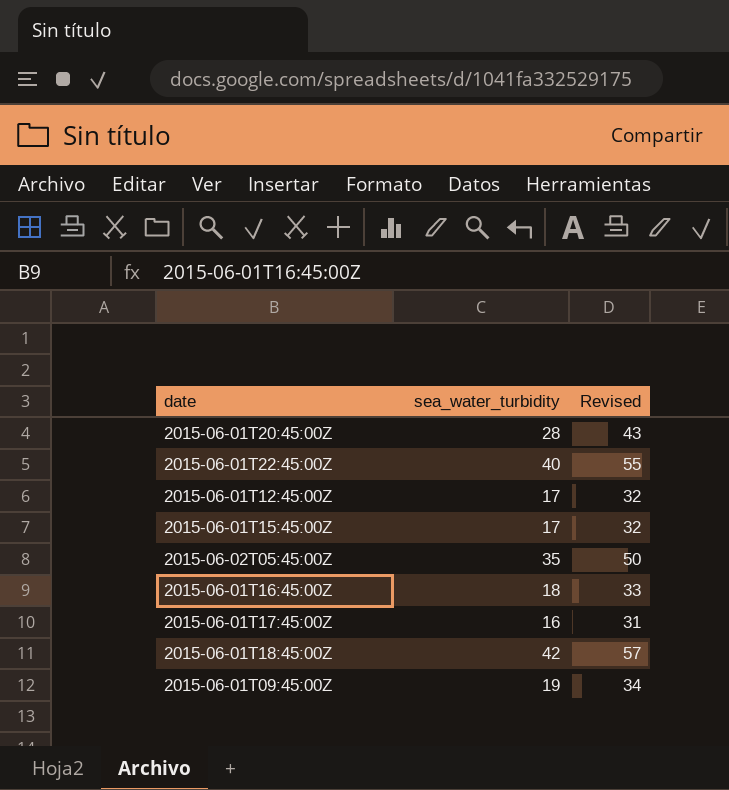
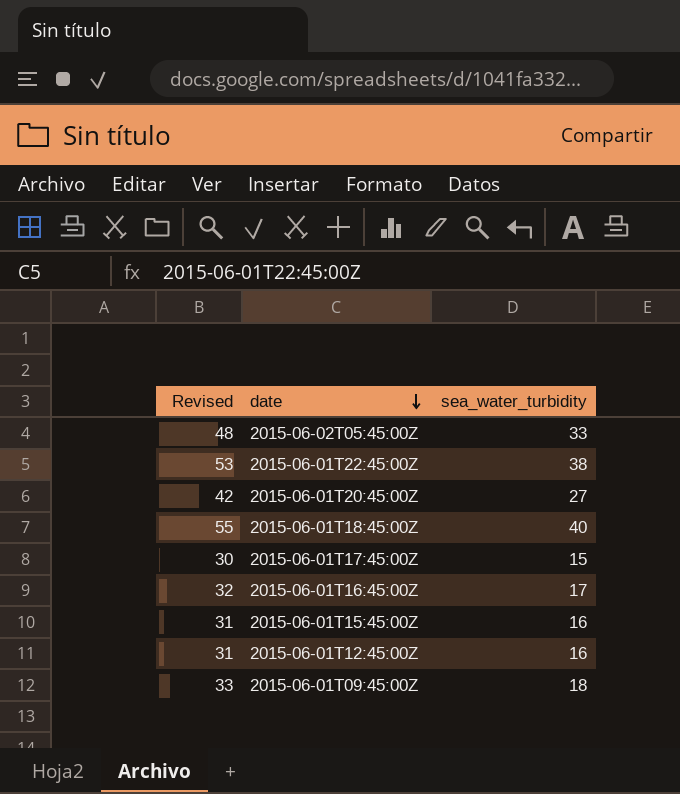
row order: none -> date descending
column Revised | position: 3 -> 1
2015-06-02T05:45:00Z | Revised: 50 -> 48
2015-06-02T05:45:00Z | sea_water_turbidity: 35 -> 33
2015-06-01T22:45:00Z | Revised: 55 -> 53
2015-06-01T22:45:00Z | sea_water_turbidity: 40 -> 38
2015-06-01T20:45:00Z | Revised: 43 -> 42
2015-06-01T20:45:00Z | sea_water_turbidity: 28 -> 27
2015-06-01T18:45:00Z | Revised: 57 -> 55
2015-06-01T18:45:00Z | sea_water_turbidity: 42 -> 40
2015-06-01T17:45:00Z | Revised: 31 -> 30
2015-06-01T17:45:00Z | sea_water_turbidity: 16 -> 15
2015-06-01T16:45:00Z | Revised: 33 -> 32
2015-06-01T16:45:00Z | sea_water_turbidity: 18 -> 17
2015-06-01T15:45:00Z | Revised: 32 -> 31
2015-06-01T15:45:00Z | sea_water_turbidity: 17 -> 16
2015-06-01T12:45:00Z | Revised: 32 -> 31
2015-06-01T12:45:00Z | sea_water_turbidity: 17 -> 16
2015-06-01T09:45:00Z | Revised: 34 -> 33
2015-06-01T09:45:00Z | sea_water_turbidity: 19 -> 18

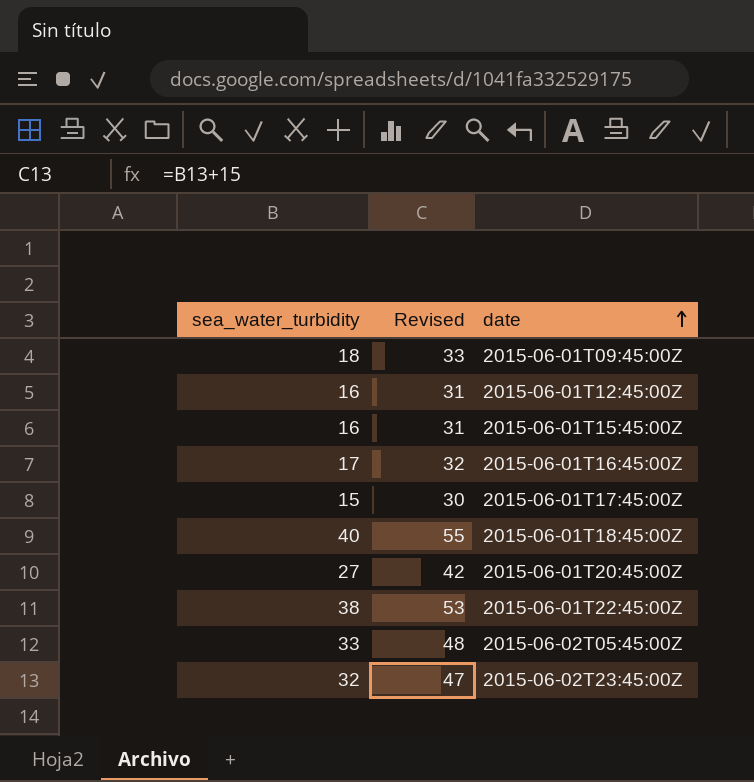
row order: date descending -> date ascending
column sea_water_turbidity | position: 3 -> 1
row 2015-06-02T23:45:00Z: none -> 32 | 47

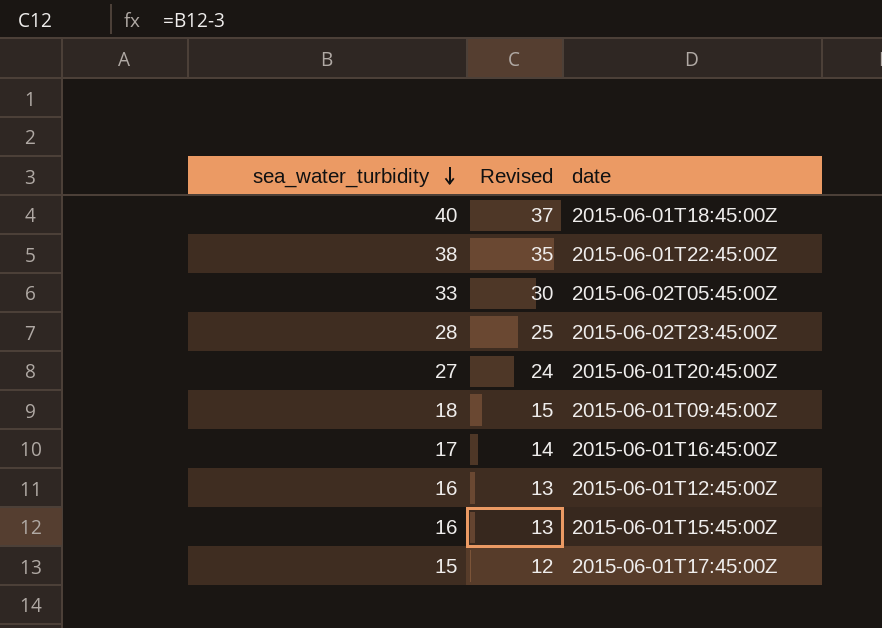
row order: date ascending -> sea_water_turbidity descending
column Revised | formula: [sea_water_turbidity] + 15 -> [sea_water_turbidity] - 3
2015-06-02T23:45:00Z | sea_water_turbidity: 32 -> 28

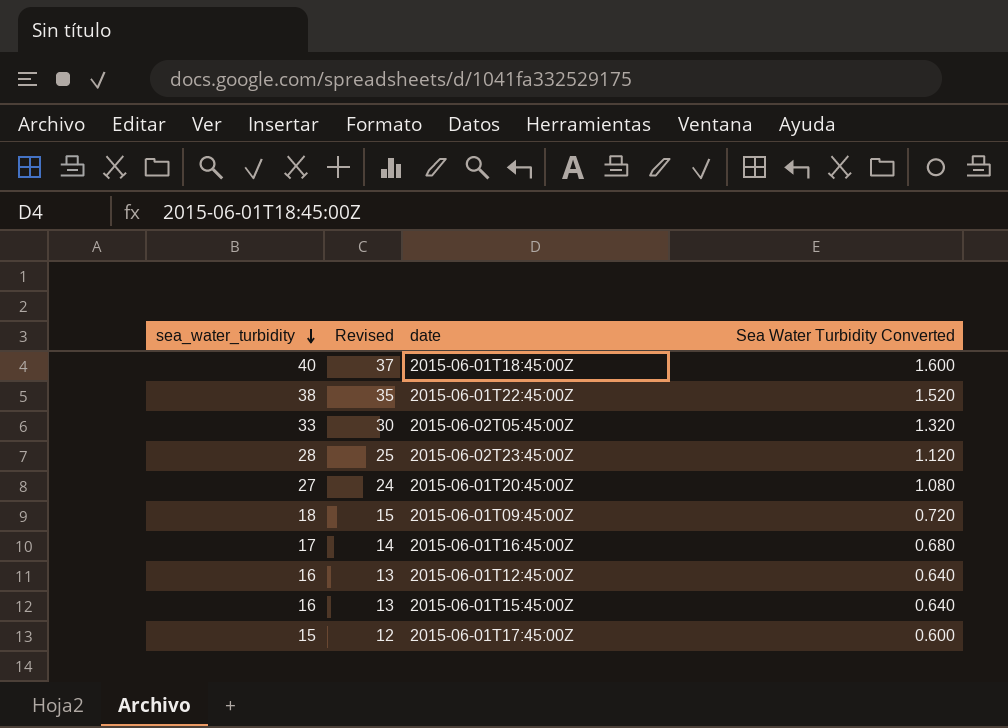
column Sea Water Turbidity Converted | formula: none -> [sea_water_turbidity] * 0.04

